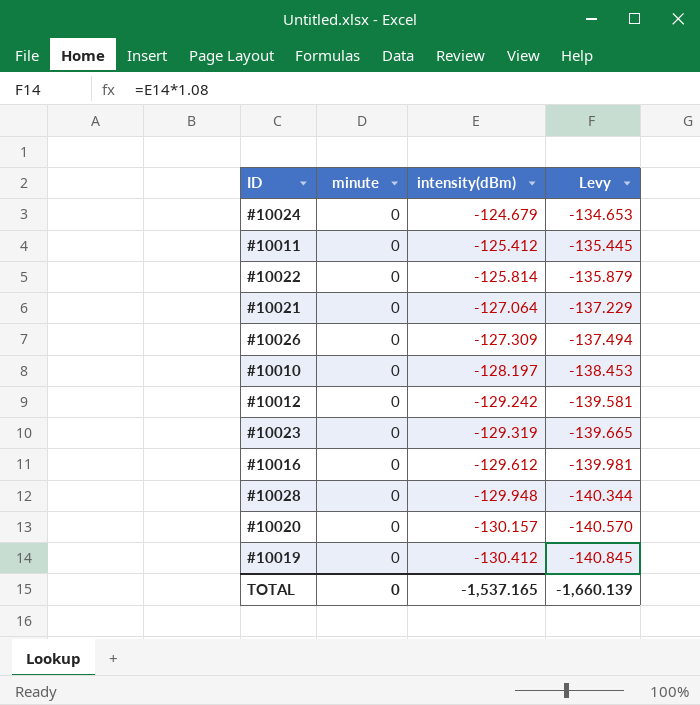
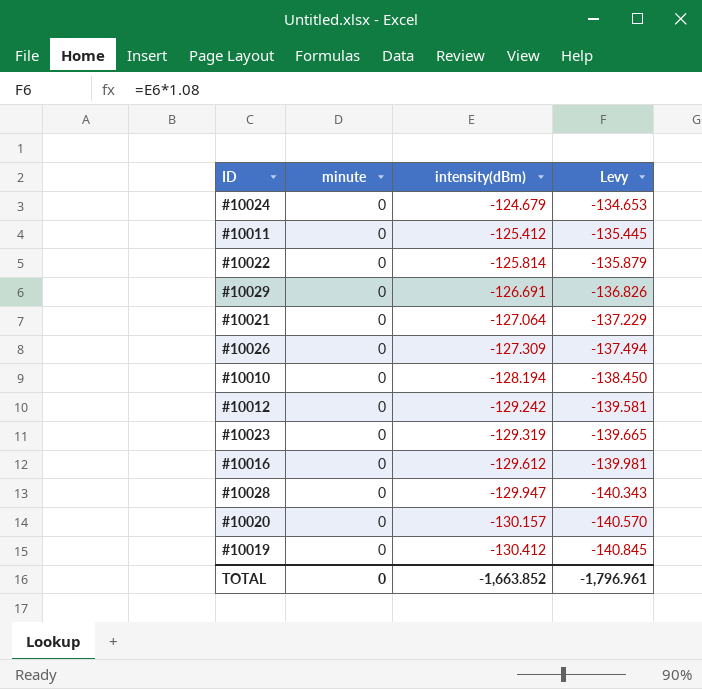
row #10029: none -> 0 | -126.691 | -136.826
#10010 | intensity(dBm): -128.197 -> -128.194
#10010 | Levy: -138.453 -> -138.450
#10028 | intensity(dBm): -129.948 -> -129.947
#10028 | Levy: -140.344 -> -140.343
TOTAL | intensity(dBm): -1,537.165 -> -1,663.852
TOTAL | Levy: -1,660.139 -> -1,796.961

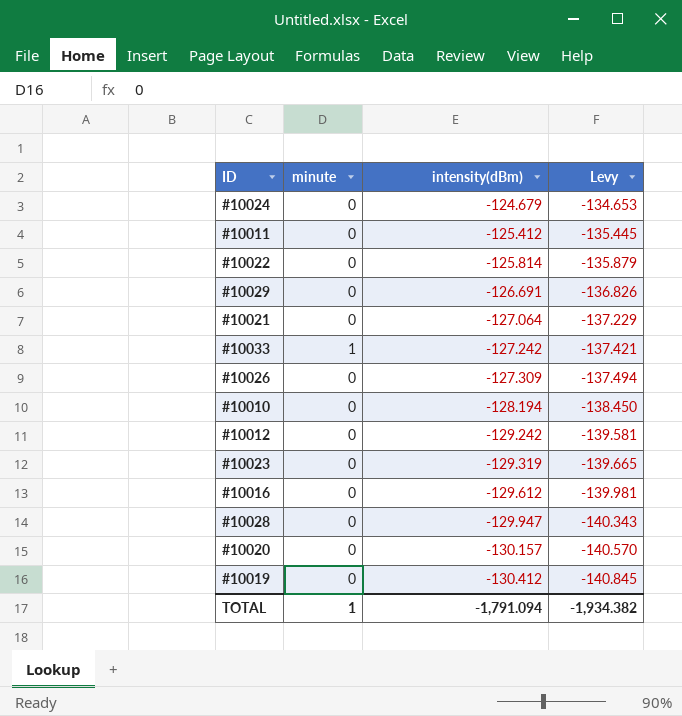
row #10033: none -> 1 | -127.242 | -137.421
TOTAL | minute: 0 -> 1
TOTAL | intensity(dBm): -1,663.852 -> -1,791.094
TOTAL | Levy: -1,796.961 -> -1,934.382

